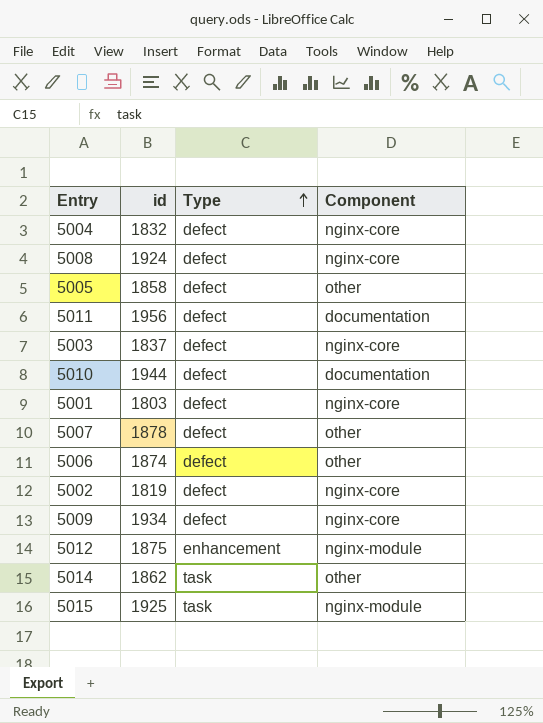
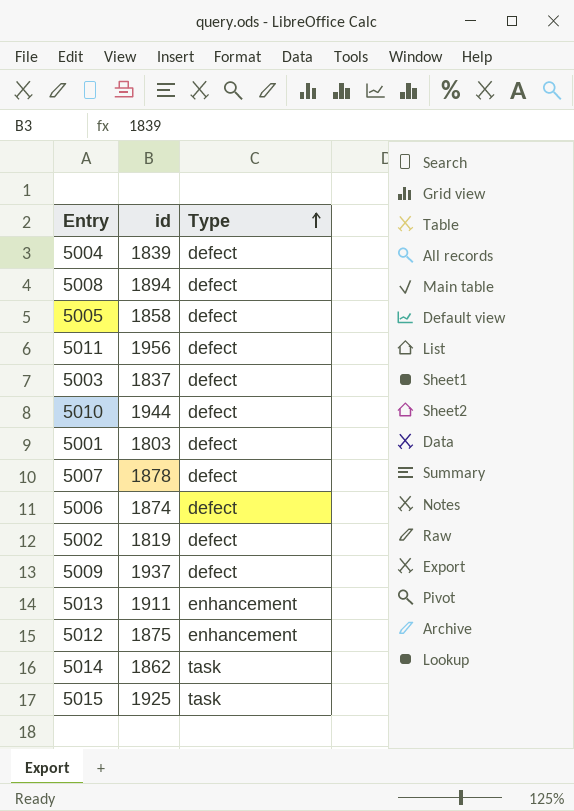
column Component | position: 4 -> none
5004 | id: 1832 -> 1839
5008 | id: 1924 -> 1894
5009 | id: 1934 -> 1937
row 5013: none -> 1911 | enhancement

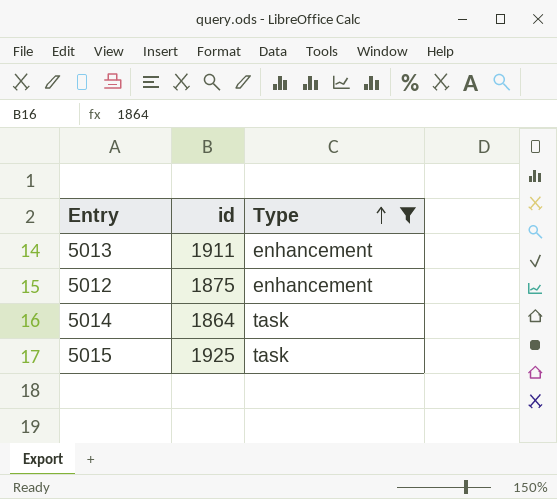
filter: none -> Type != defect
5014 | id: 1862 -> 1864

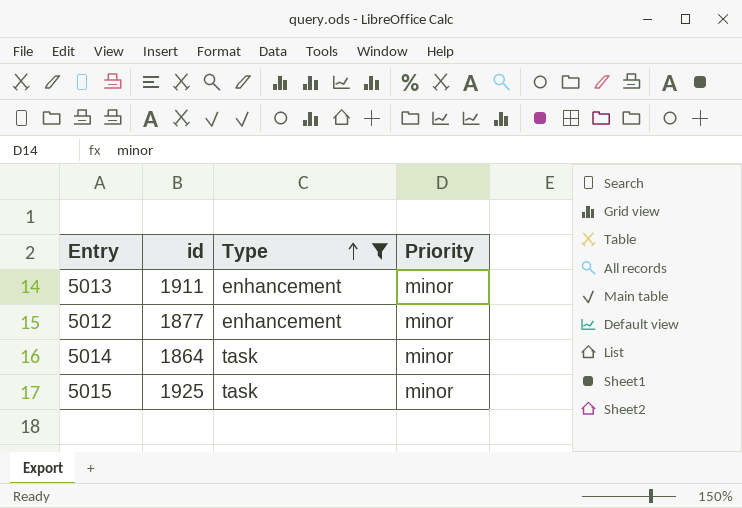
column Priority | position: none -> 4
5012 | id: 1875 -> 1877

